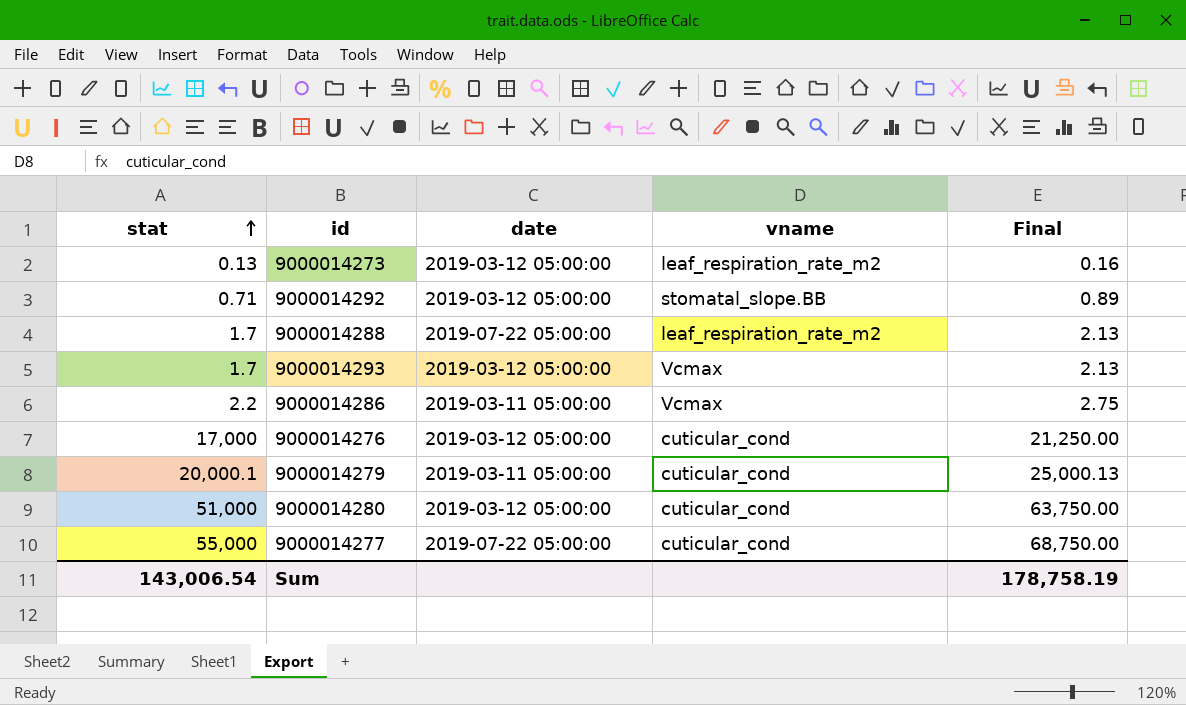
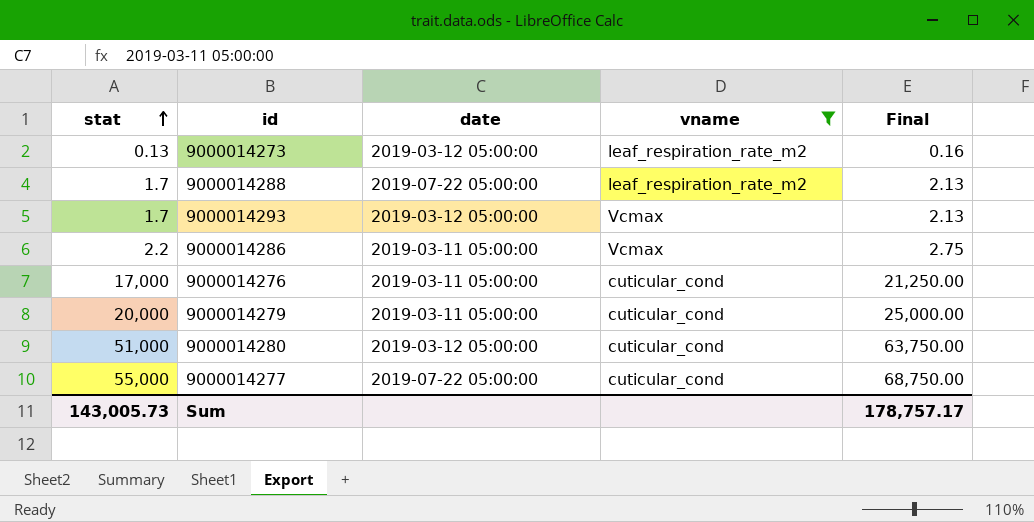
filter: none -> vname != stomatal_slope.BB
9000014276 | date: 2019-03-12 05:00:00 -> 2019-03-11 05:00:00
9000014279 | stat: 20,000.1 -> 20,000
9000014279 | Final: 25,000.13 -> 25,000.00
Sum | stat: 143,006.54 -> 143,005.73
Sum | Final: 178,758.19 -> 178,757.17

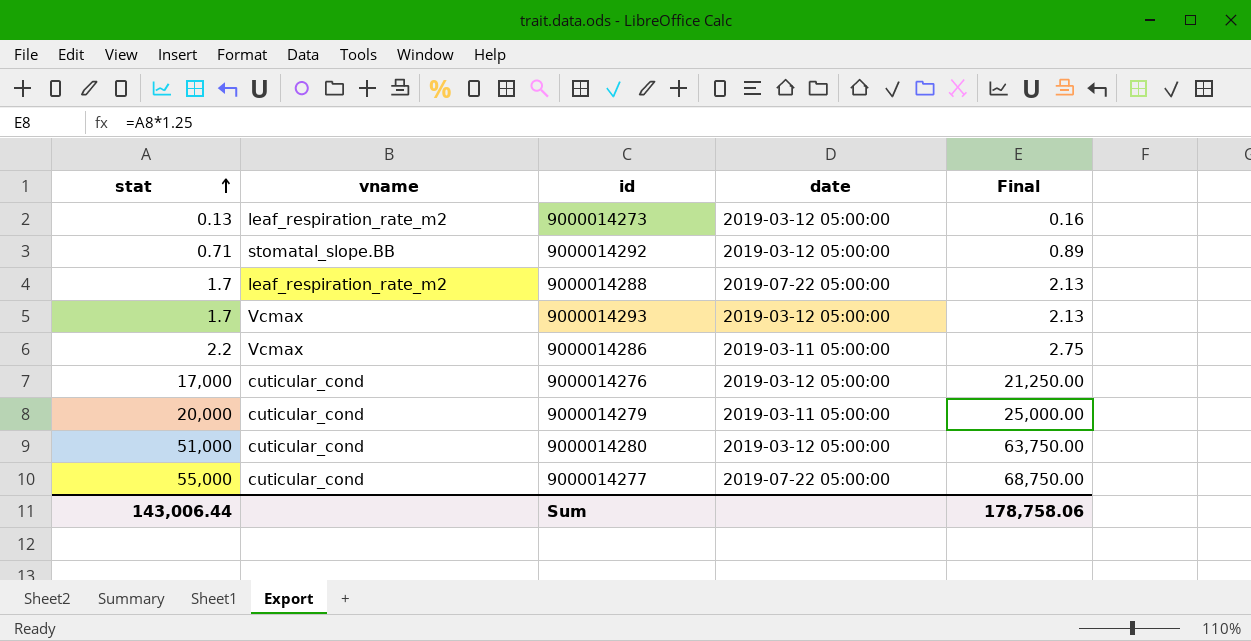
filter: vname != stomatal_slope.BB -> none
column vname | position: 4 -> 2
9000014276 | date: 2019-03-11 05:00:00 -> 2019-03-12 05:00:00
Sum | stat: 143,005.73 -> 143,006.44
Sum | Final: 178,757.17 -> 178,758.06

